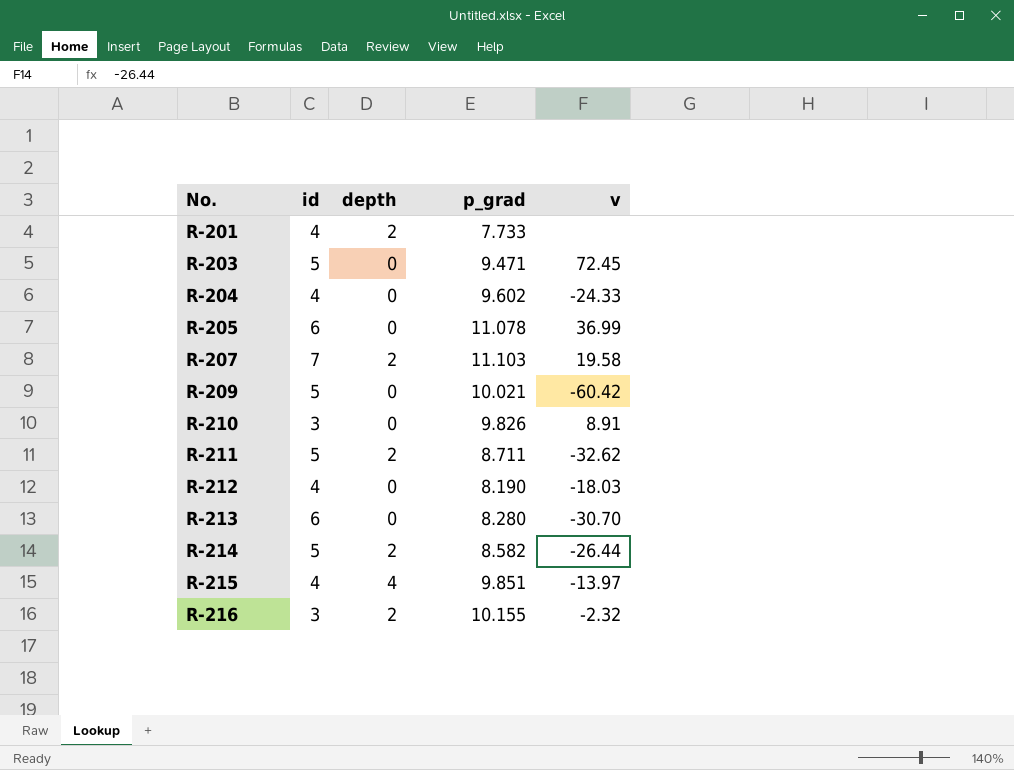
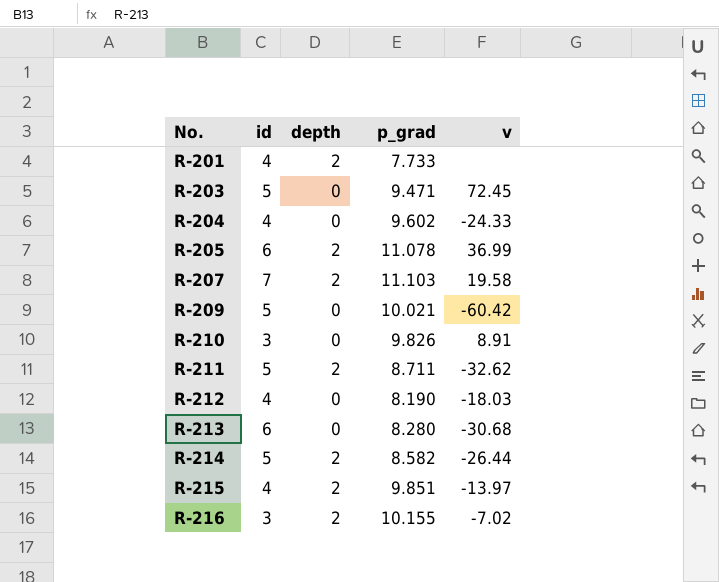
R-205 | depth: 0 -> 2
R-213 | v: -30.70 -> -30.68
R-215 | depth: 4 -> 2
R-216 | v: -2.32 -> -7.02

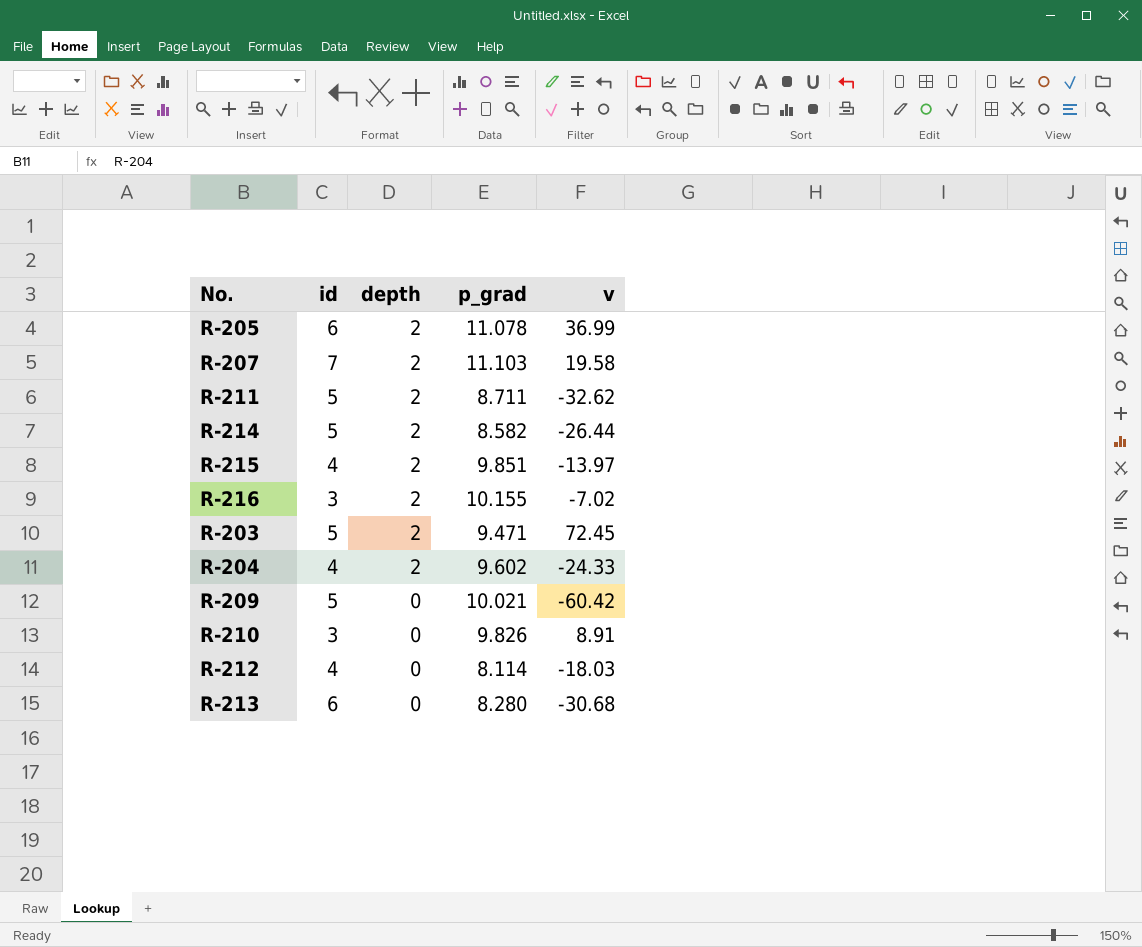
row order: No. ascending -> depth descending
row R-201: 4 | 2 | 7.733 | none -> none
R-203 | depth: 0 -> 2
R-204 | depth: 0 -> 2
R-212 | p_grad: 8.190 -> 8.114

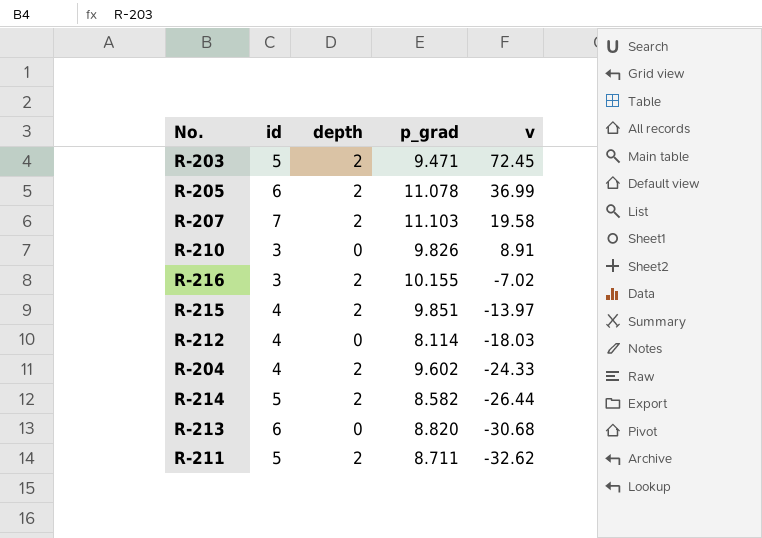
row order: depth descending -> v descending
row R-209: 5 | 0 | 10.021 | -60.42 -> none
R-213 | p_grad: 8.280 -> 8.820

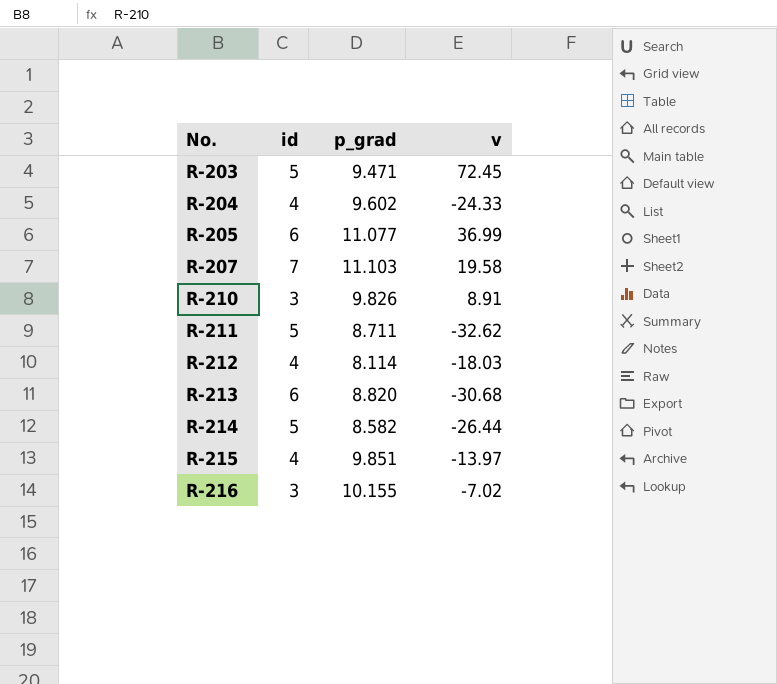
row order: v descending -> No. ascending
column depth | position: 3 -> none
R-205 | p_grad: 11.078 -> 11.077

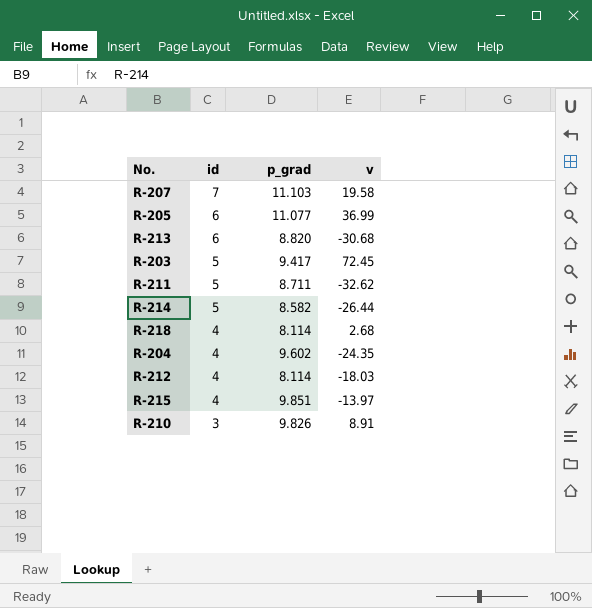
row order: No. ascending -> id descending
row R-216: 3 | 10.155 | -7.02 -> none
R-203 | p_grad: 9.471 -> 9.417
row R-218: none -> 4 | 8.114 | 2.68
R-204 | v: -24.33 -> -24.35

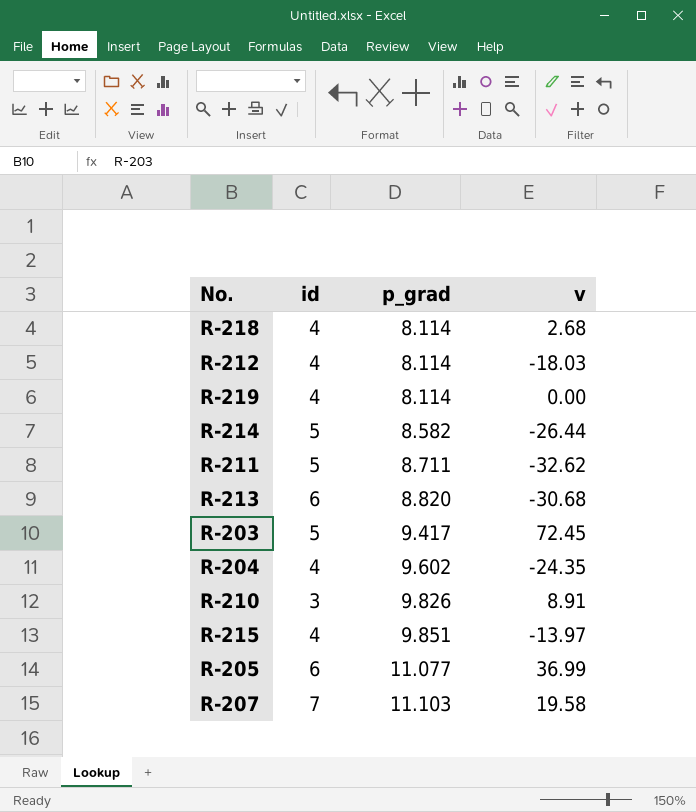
row order: id descending -> p_grad ascending
row R-219: none -> 4 | 8.114 | 0.00

